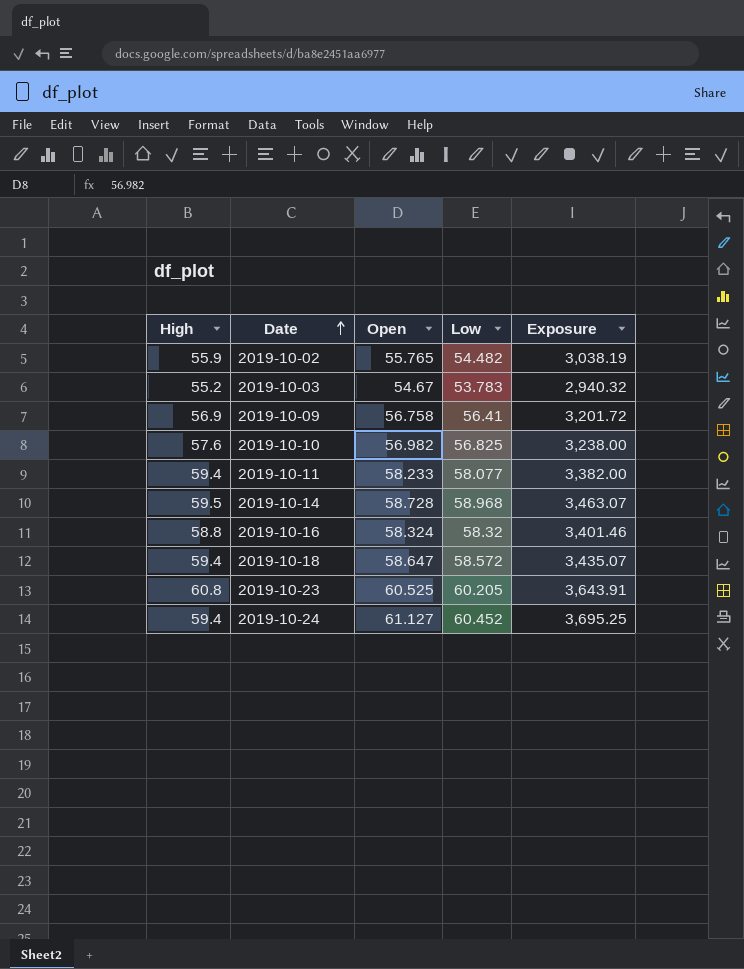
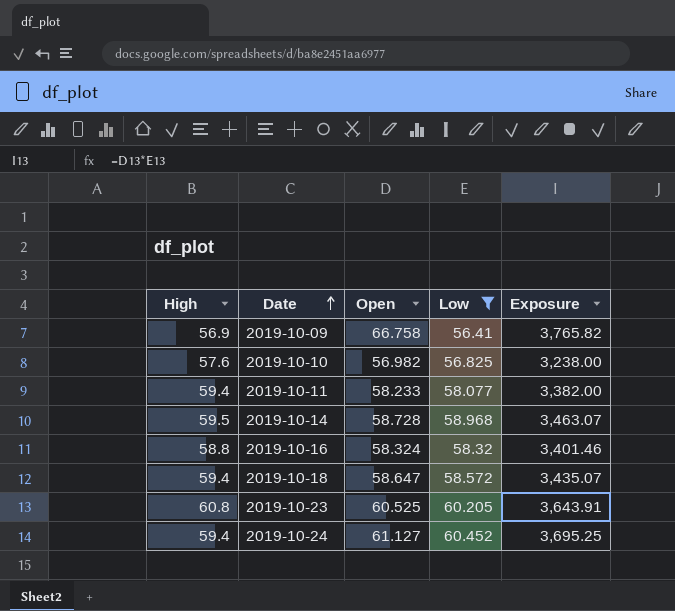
filter: none -> Low >= 56.41
2019-10-09 | Open: 56.758 -> 66.758
2019-10-09 | Exposure: 3,201.72 -> 3,765.82

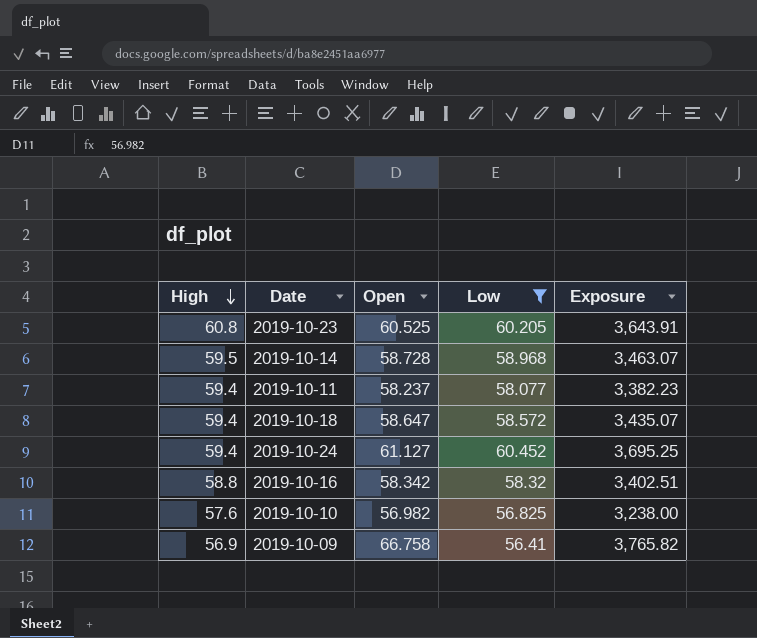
row order: Date ascending -> High descending
2019-10-11 | Open: 58.233 -> 58.237
2019-10-11 | Exposure: 3,382.00 -> 3,382.23
2019-10-16 | Open: 58.324 -> 58.342
2019-10-16 | Exposure: 3,401.46 -> 3,402.51

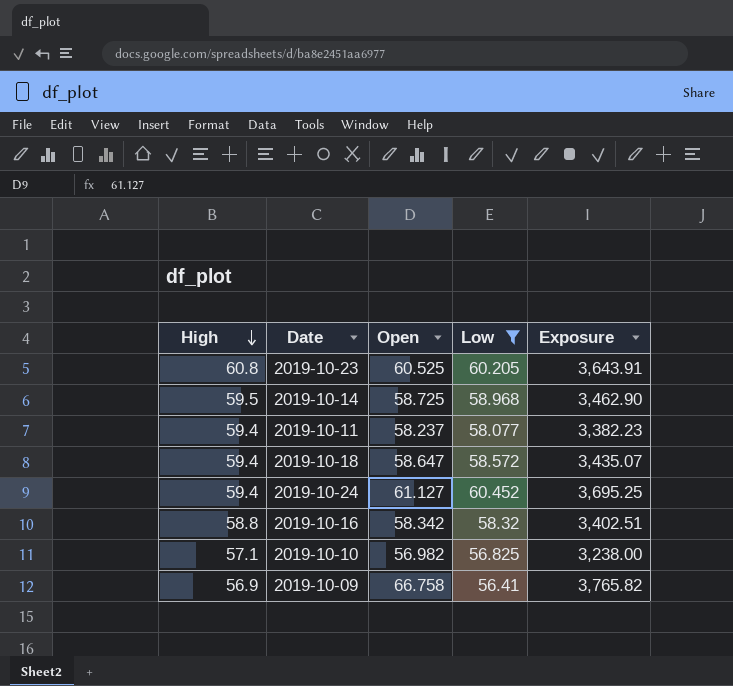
2019-10-14 | Open: 58.728 -> 58.725
2019-10-14 | Exposure: 3,463.07 -> 3,462.90
2019-10-10 | High: 57.6 -> 57.1

